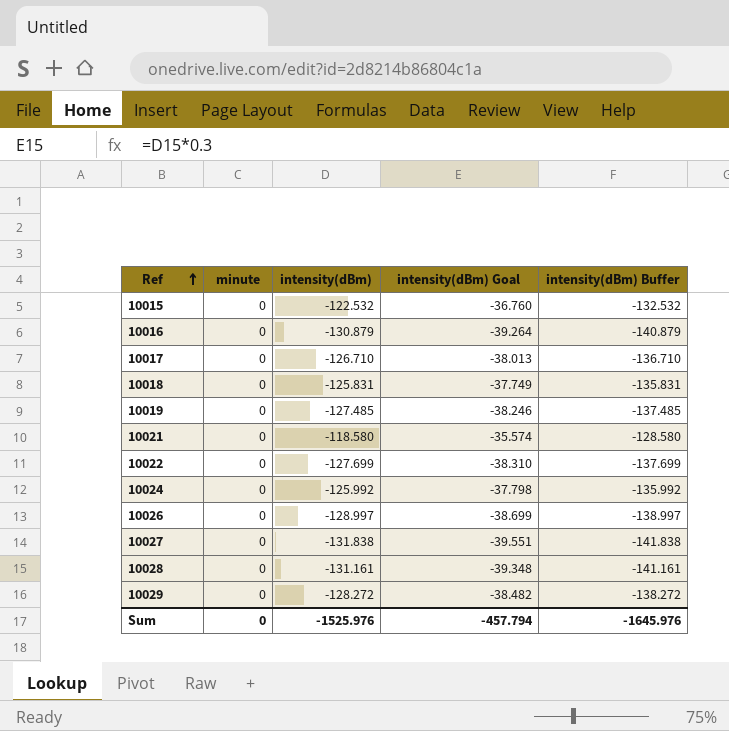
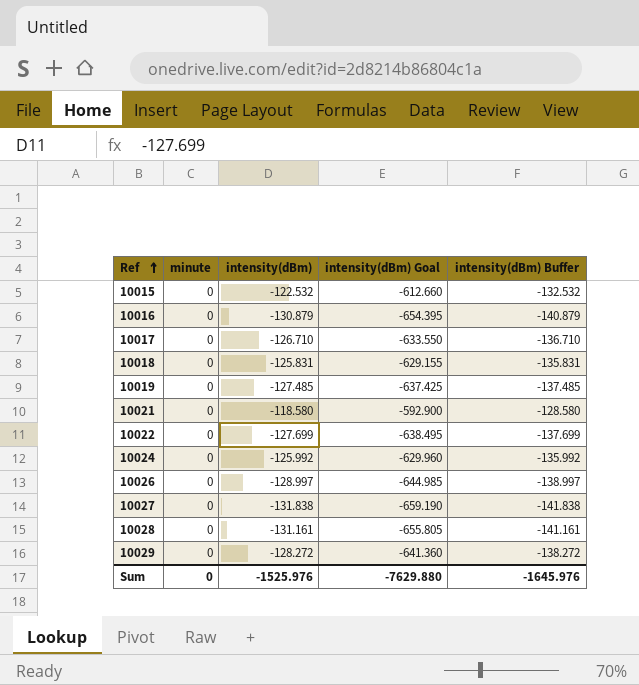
column intensity(dBm) Goal | formula: [intensity(dBm)] * 0.3 -> [intensity(dBm)] * 5
Sum | intensity(dBm) Goal: -457.794 -> -7629.880

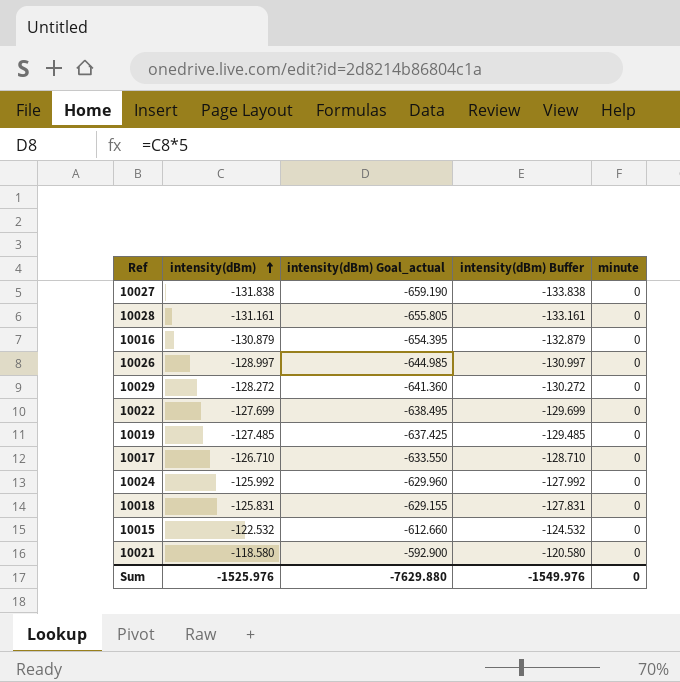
row order: Ref ascending -> intensity(dBm) ascending
column name: intensity(dBm) Goal -> intensity(dBm) Goal_actual
column intensity(dBm) Buffer | formula: [intensity(dBm)] - 10 -> [intensity(dBm)] - 2
column minute | position: 2 -> 5
Sum | intensity(dBm) Buffer: -1645.976 -> -1549.976

